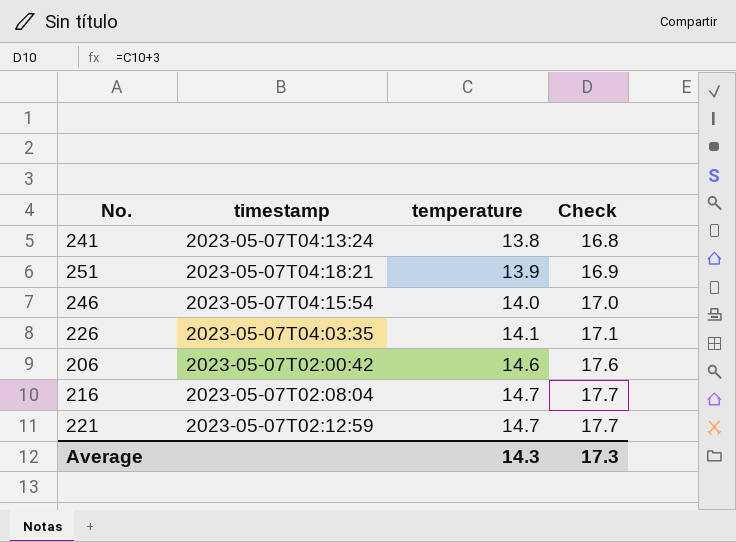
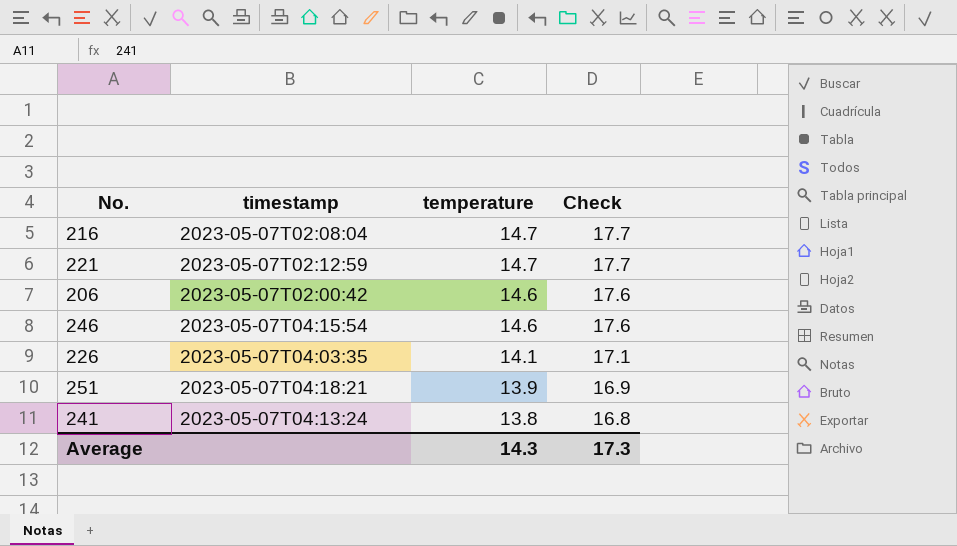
row order: temperature ascending -> temperature descending
246 | temperature: 14.0 -> 14.6
246 | Check: 17.0 -> 17.6

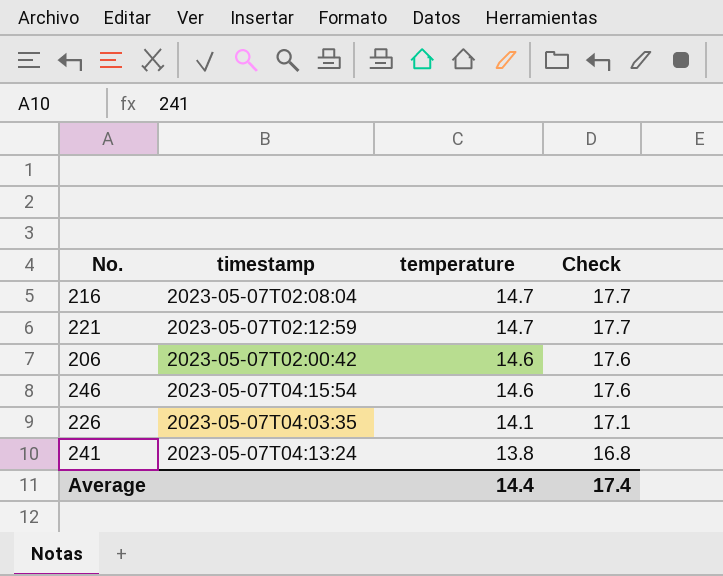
row 251: 2023-05-07T04:18:21 | 13.9 | 16.9 -> none
Average | temperature: 14.3 -> 14.4
Average | Check: 17.3 -> 17.4

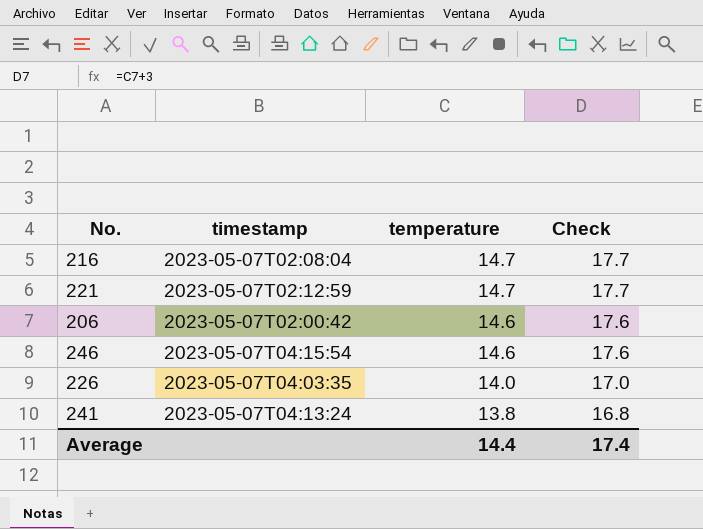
226 | temperature: 14.1 -> 14.0
226 | Check: 17.1 -> 17.0

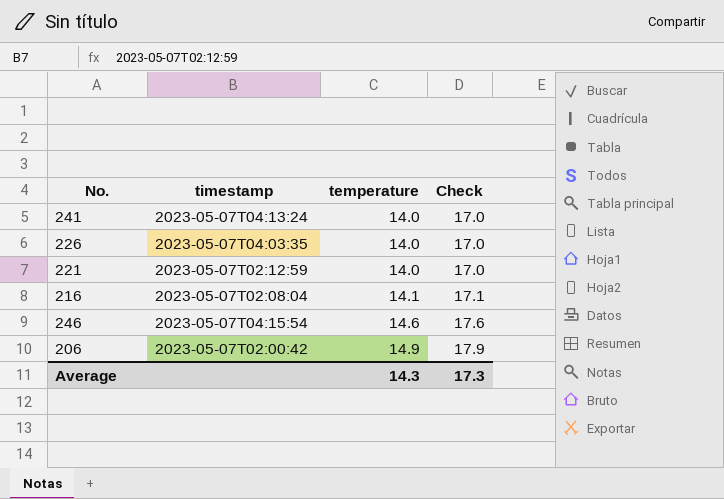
row order: temperature descending -> temperature ascending
241 | temperature: 13.8 -> 14.0
241 | Check: 16.8 -> 17.0
221 | temperature: 14.7 -> 14.0
221 | Check: 17.7 -> 17.0
216 | temperature: 14.7 -> 14.1
216 | Check: 17.7 -> 17.1
206 | temperature: 14.6 -> 14.9
206 | Check: 17.6 -> 17.9
Average | temperature: 14.4 -> 14.3
Average | Check: 17.4 -> 17.3

